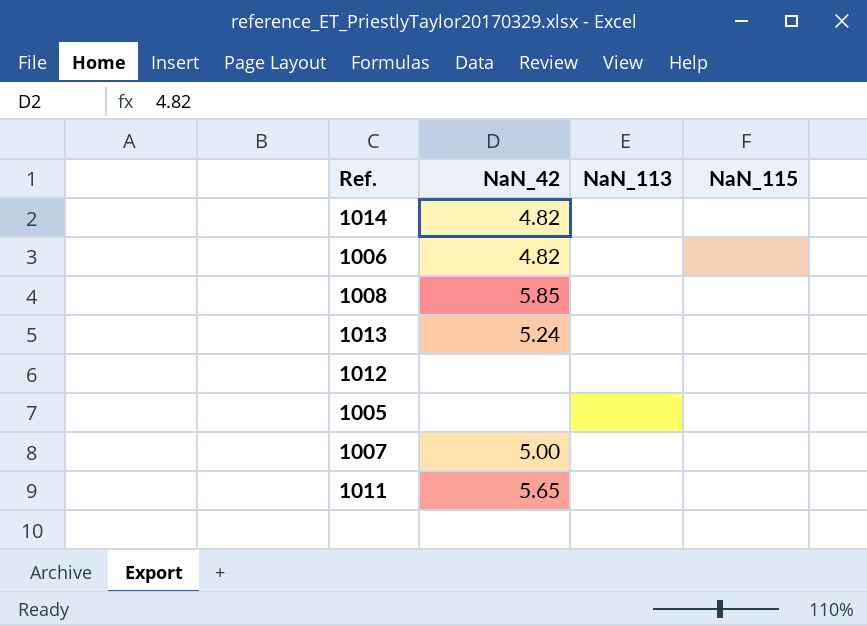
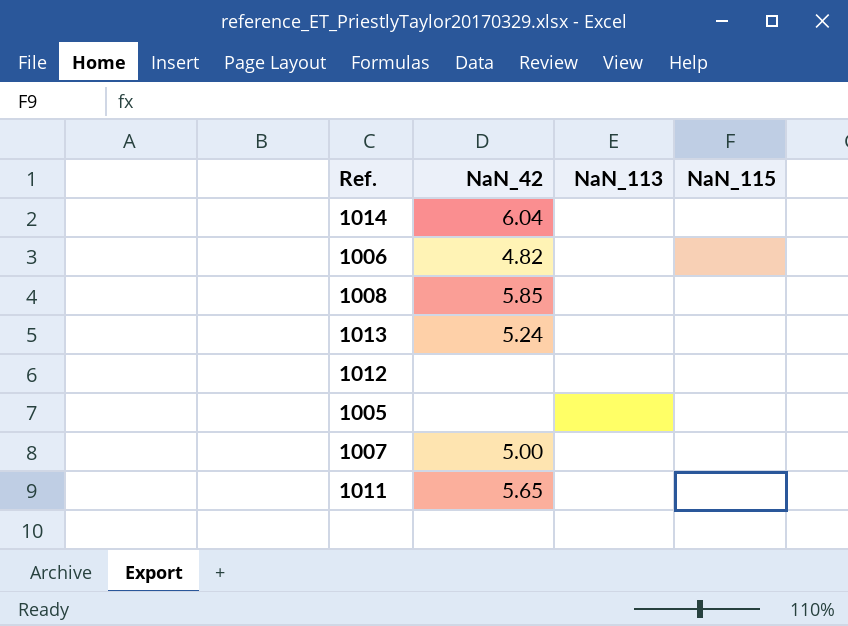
1014 | NaN_42: 4.82 -> 6.04

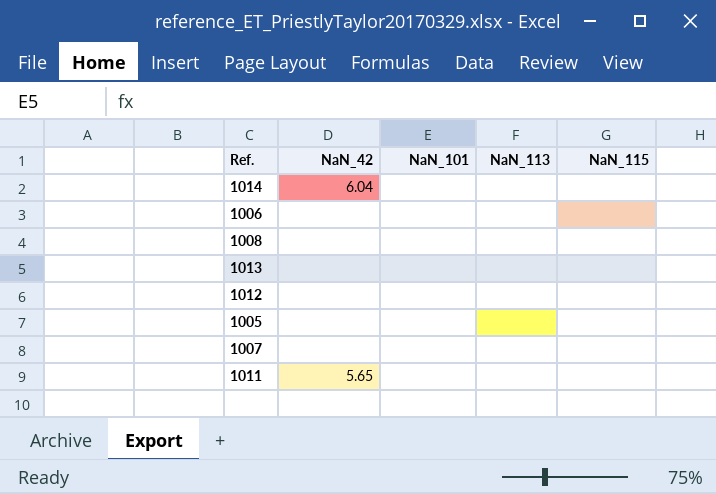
column NaN_101 | position: none -> 3
1006 | NaN_42: 4.82 -> none
1008 | NaN_42: 5.85 -> none
1013 | NaN_42: 5.24 -> none
1007 | NaN_42: 5.00 -> none

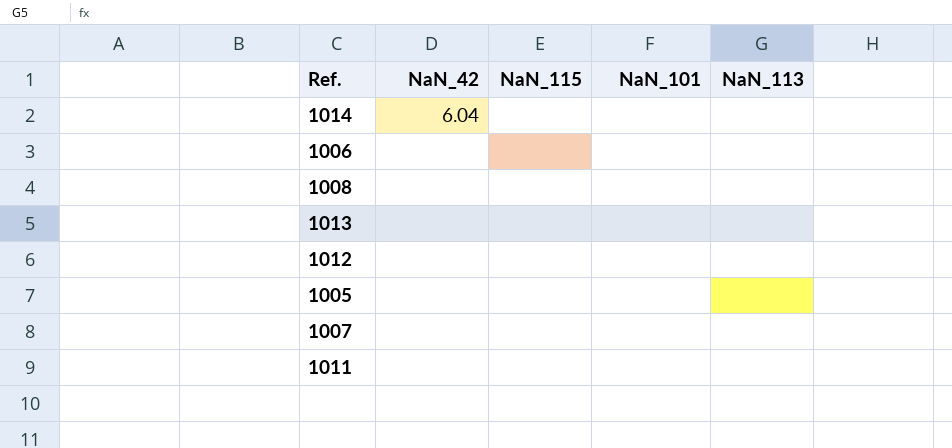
column NaN_115 | position: 5 -> 3
1011 | NaN_42: 5.65 -> none

